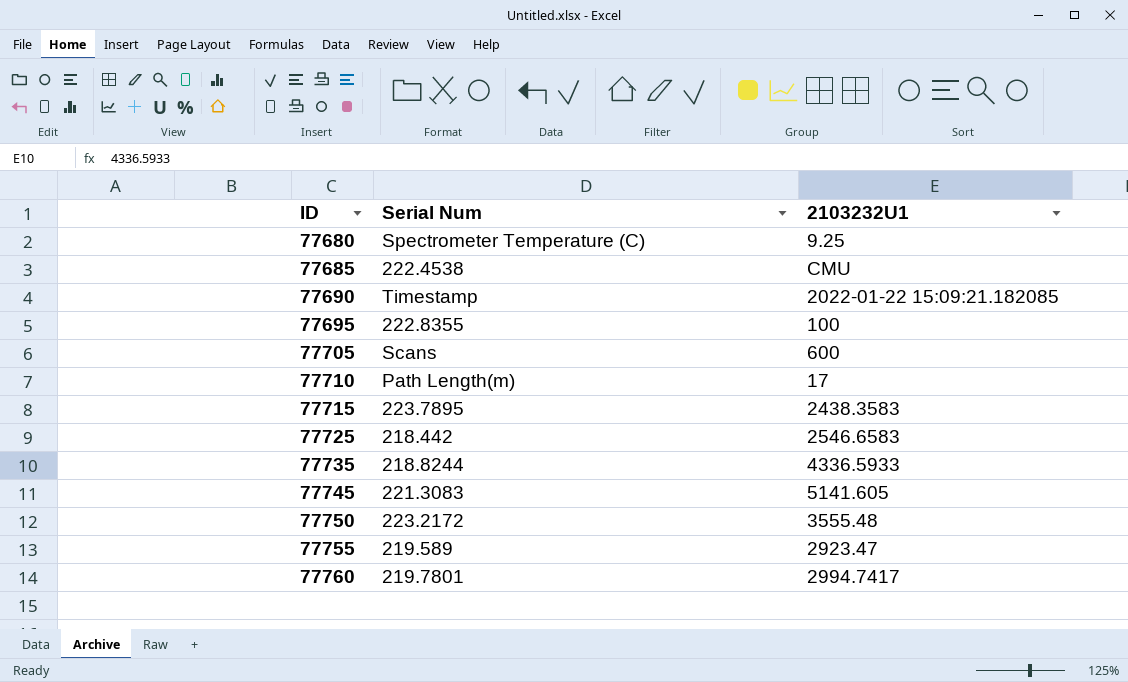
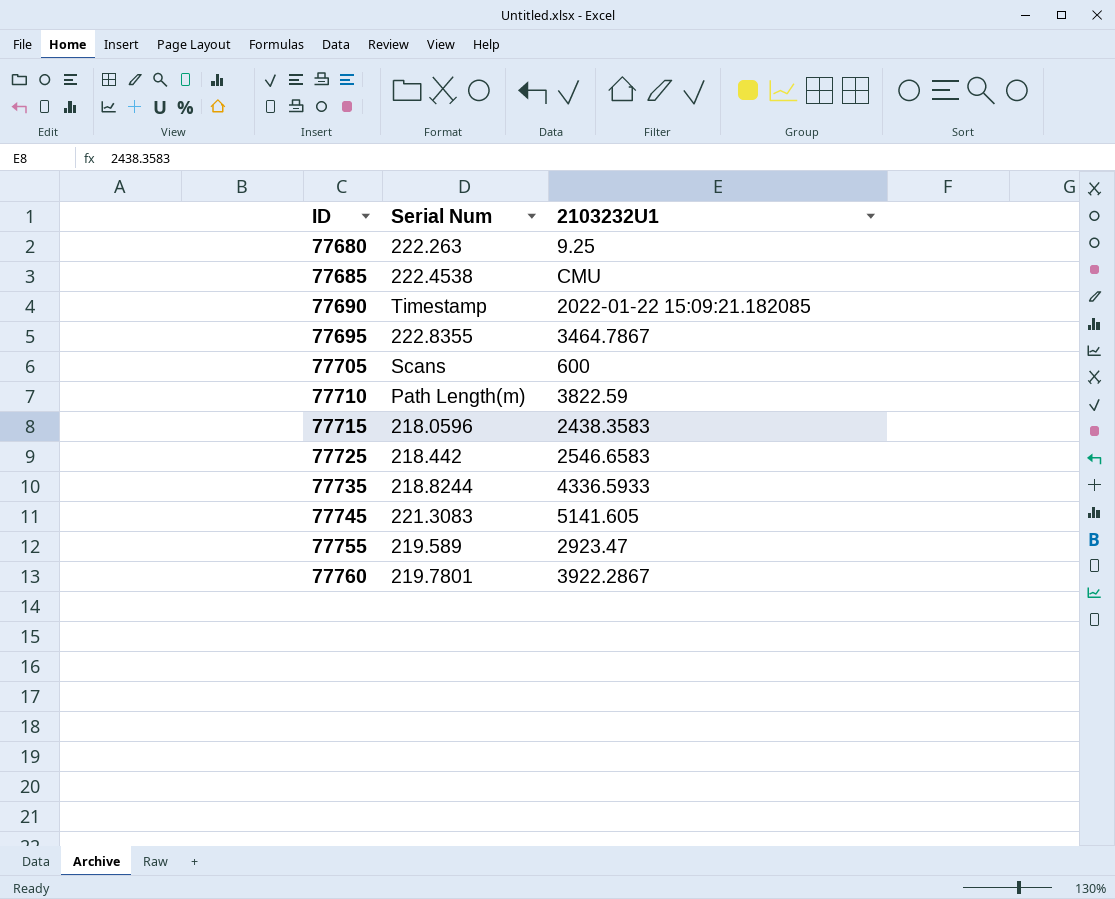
row 77750: 223.2172 | 3555.48 -> none
77680 | Serial Num: Spectrometer Temperature (C) -> 222.263
77695 | 2103232U1: 100 -> 3464.7867
77710 | 2103232U1: 17 -> 3822.59
77715 | Serial Num: 223.7895 -> 218.0596
77760 | 2103232U1: 2994.7417 -> 3922.2867

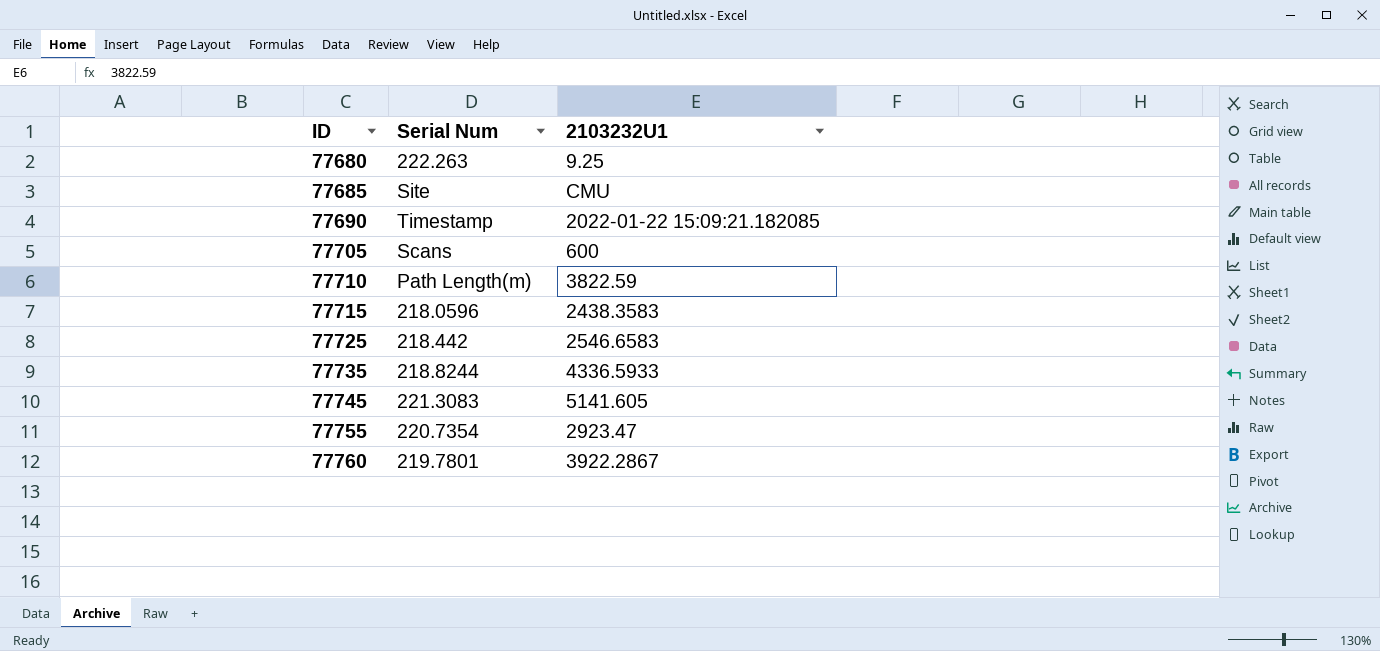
row 77695: 222.8355 | 3464.7867 -> none
77685 | Serial Num: 222.4538 -> Site
77755 | Serial Num: 219.589 -> 220.7354

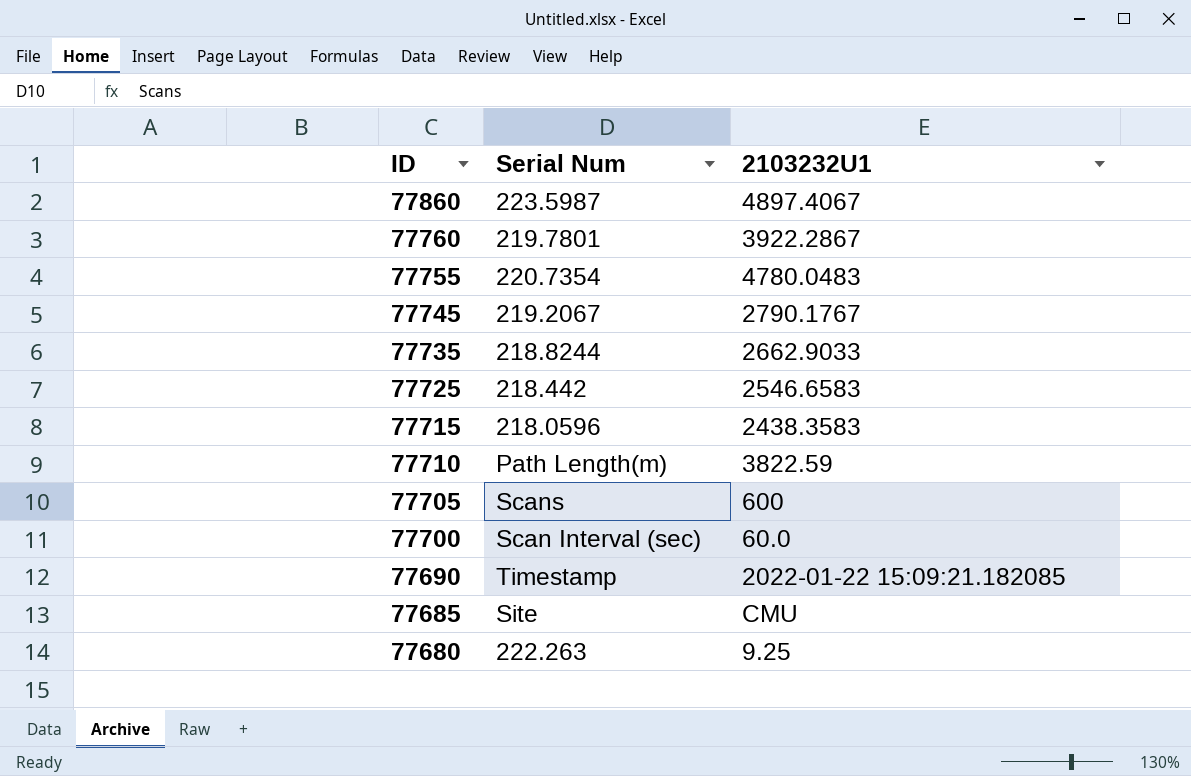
row order: ID ascending -> ID descending
row 77860: none -> 223.5987 | 4897.4067
77755 | 2103232U1: 2923.47 -> 4780.0483
77745 | Serial Num: 221.3083 -> 219.2067
77745 | 2103232U1: 5141.605 -> 2790.1767
77735 | 2103232U1: 4336.5933 -> 2662.9033
row 77700: none -> Scan Interval (sec) | 60.0

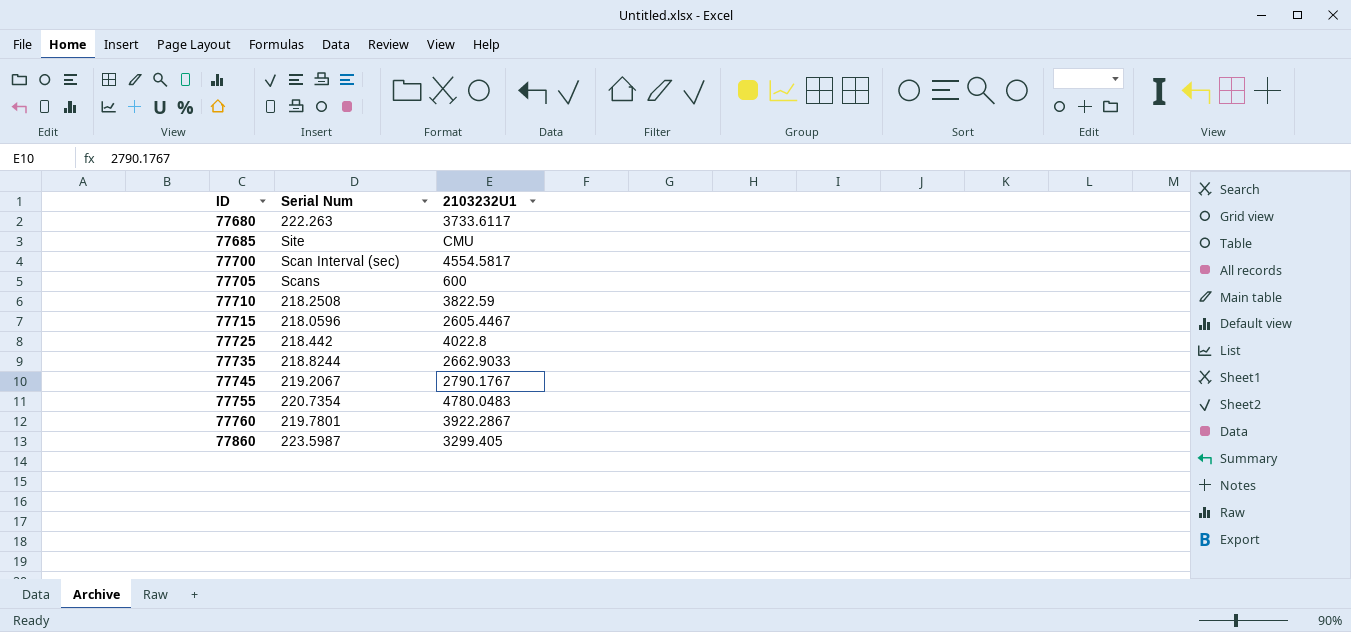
row order: ID descending -> ID ascending
row 77690: Timestamp | 2022-01-22 15:09:21.182085 -> none
77680 | 2103232U1: 9.25 -> 3733.6117
77700 | 2103232U1: 60.0 -> 4554.5817
77710 | Serial Num: Path Length(m) -> 218.2508
77715 | 2103232U1: 2438.3583 -> 2605.4467
77725 | 2103232U1: 2546.6583 -> 4022.8
77860 | 2103232U1: 4897.4067 -> 3299.405

